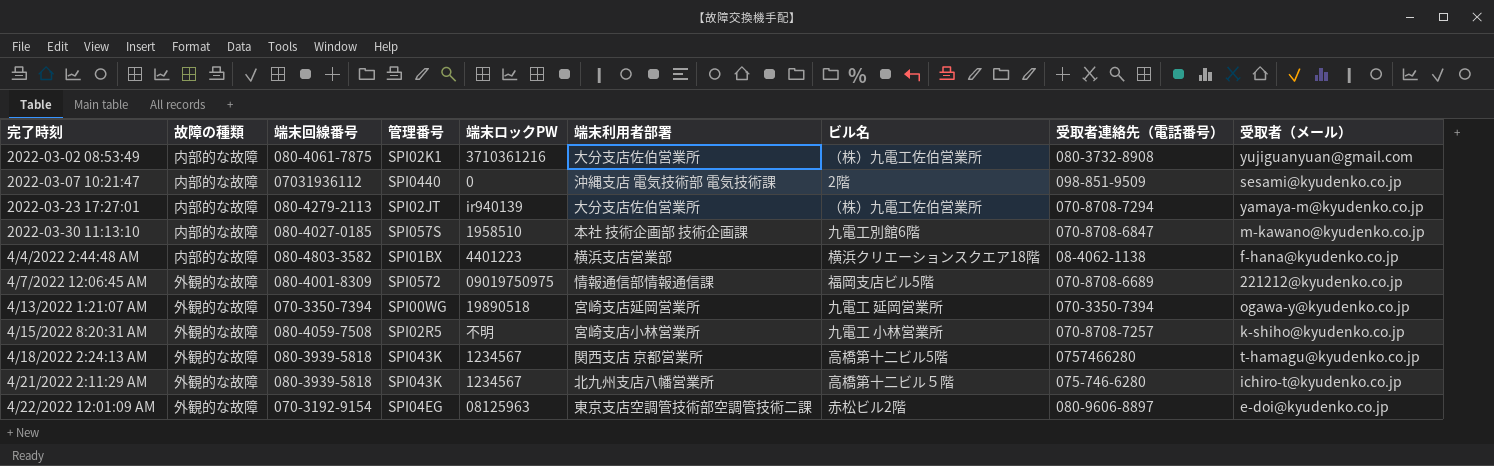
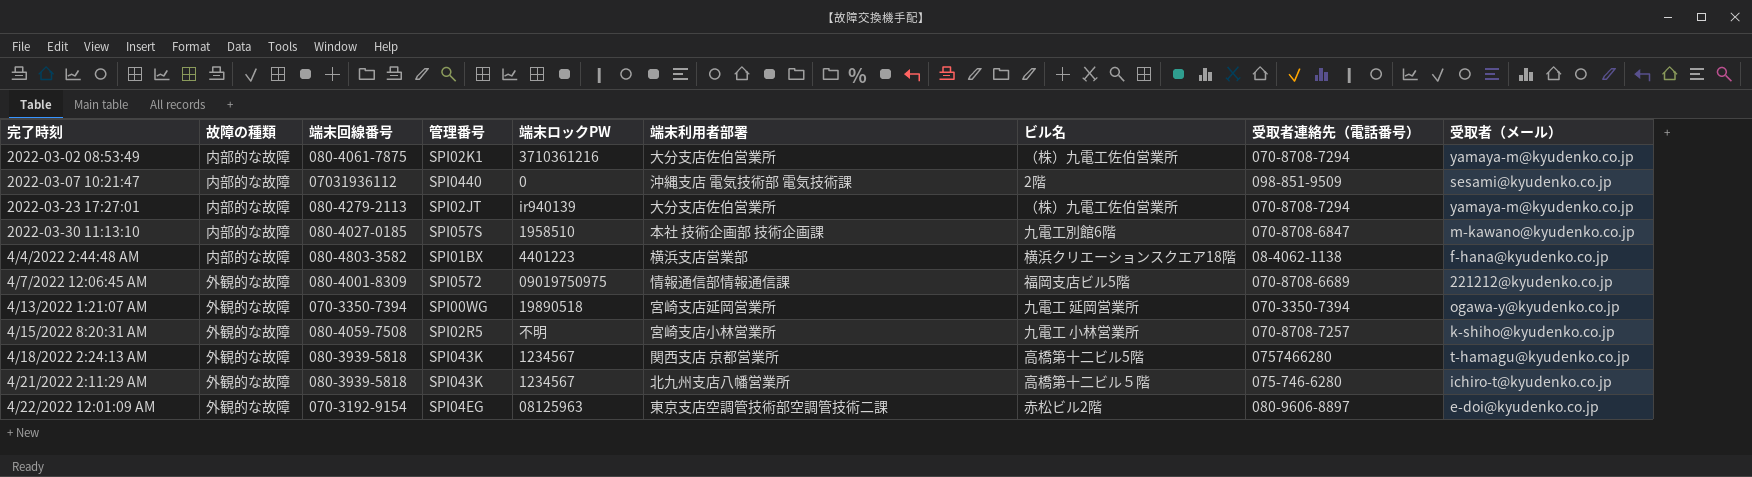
2022-03-02 08:53:49 | 受取者連絡先（電話番号）: 080-3732-8908 -> 070-8708-7294
2022-03-02 08:53:49 | 受取者（メール）: yujiguanyuan@gmail.com -> yamaya-m@kyudenko.co.jp

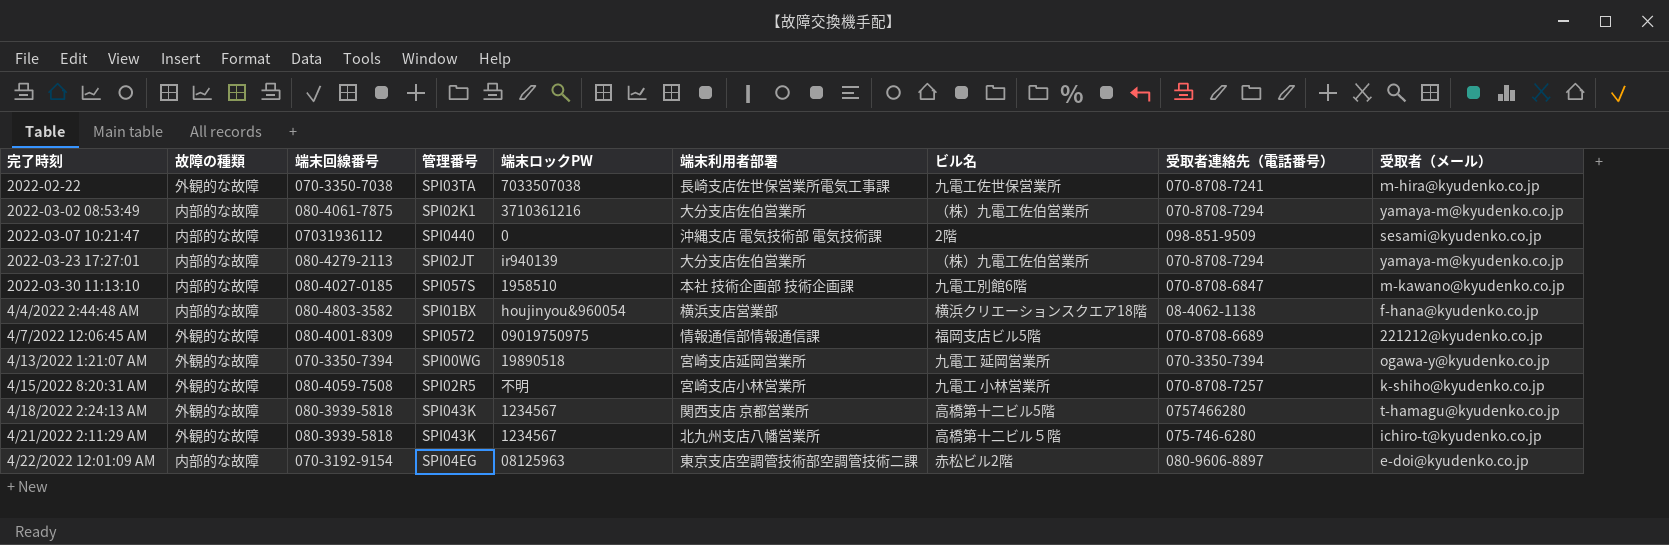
row 2022-02-22: none -> 外観的な故障 | 070-3350-7038 | SPI03TA | 7033507038 | 長崎支店佐世保営業所電気工事課 | 九電工佐世保営業所 | 070-8708-7241 | ｍ-hira@kyudenko.co.jp
4/4/2022 2:44:48 AM | 端末ロックPW: 4401223 -> houjinyou&960054
4/22/2022 12:01:09 AM | 故障の種類: 外観的な故障 -> 内部的な故障

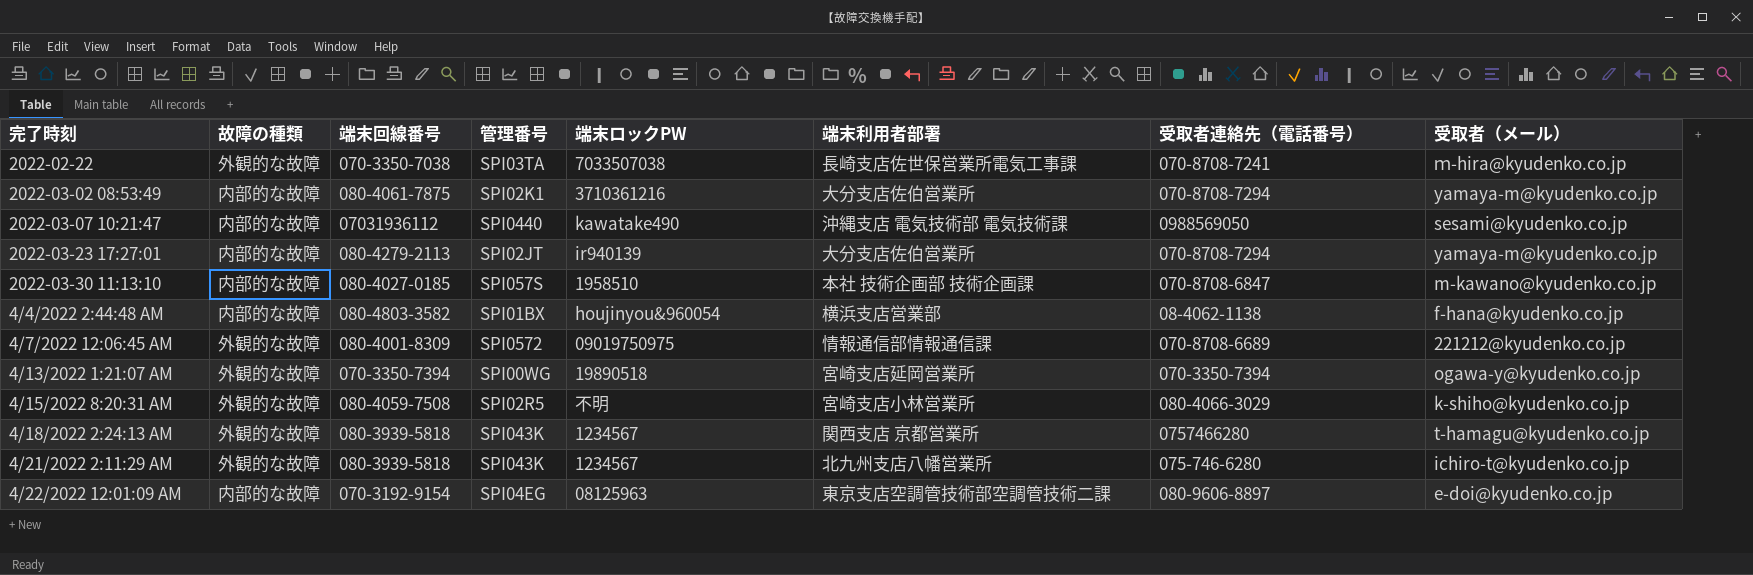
column ビル名 | position: 7 -> none
2022-03-07 10:21:47 | 端末ロックPW: 0 -> kawatake490
2022-03-07 10:21:47 | 受取者連絡先（電話番号）: 098-851-9509 -> 0988569050
4/15/2022 8:20:31 AM | 受取者連絡先（電話番号）: 070-8708-7257 -> 080-4066-3029

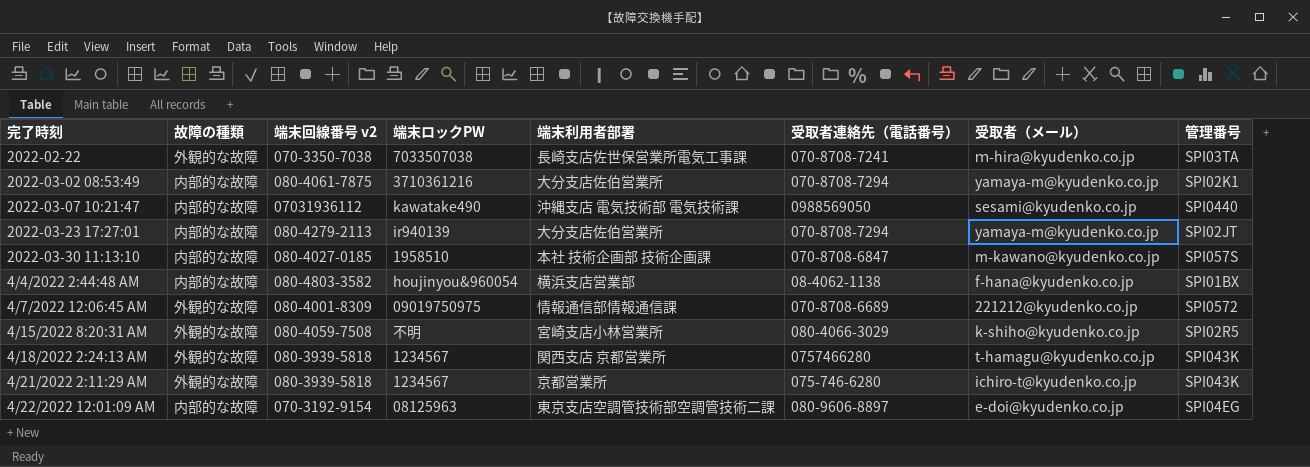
column name: 端末回線番号 -> 端末回線番号 v2
column 管理番号 | position: 4 -> 8
row 4/13/2022 1:21:07 AM: 外観的な故障 | 070-3350-7394 | SPI00WG | 19890518 | 宮崎支店延岡営業所 | 070-3350-7394 | ogawa-y@kyudenko.co.jp -> none
4/21/2022 2:11:29 AM | 端末利用者部署: 北九州支店八幡営業所 -> 京都営業所

